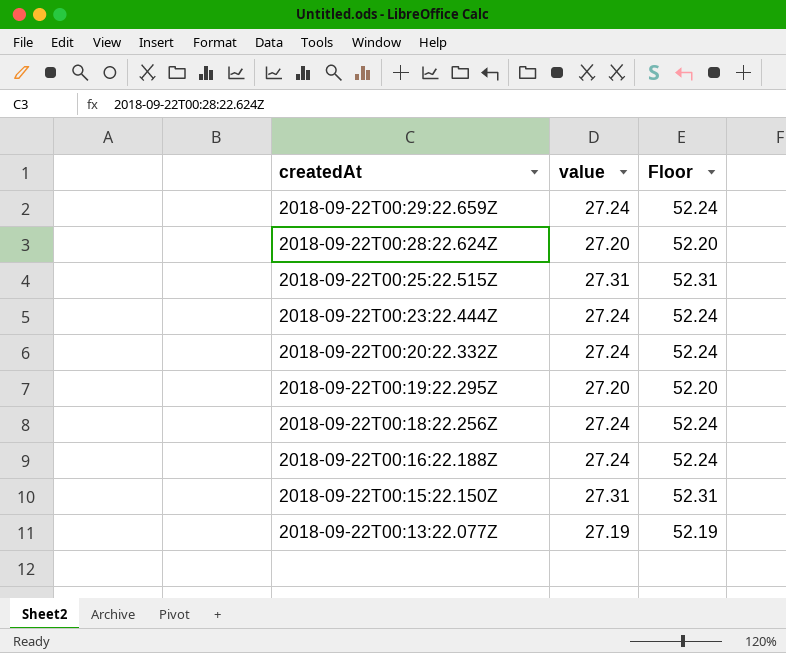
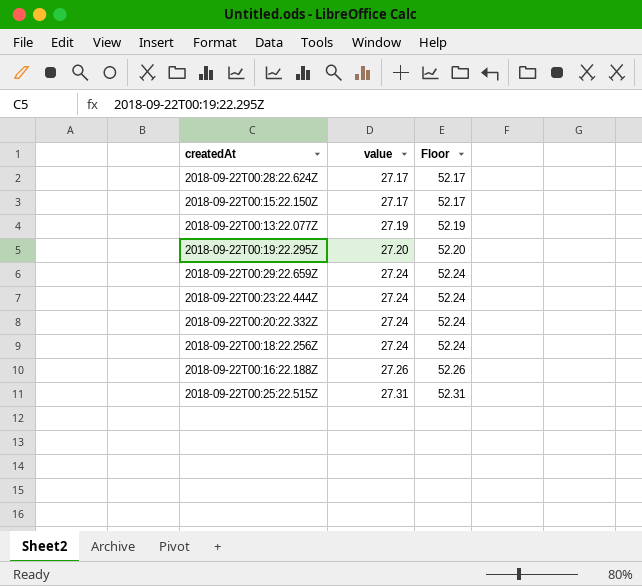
row order: createdAt descending -> value ascending
2018-09-22T00:28:22.624Z | value: 27.20 -> 27.17
2018-09-22T00:28:22.624Z | Floor: 52.20 -> 52.17
2018-09-22T00:15:22.150Z | value: 27.31 -> 27.17
2018-09-22T00:15:22.150Z | Floor: 52.31 -> 52.17
2018-09-22T00:16:22.188Z | value: 27.24 -> 27.26
2018-09-22T00:16:22.188Z | Floor: 52.24 -> 52.26

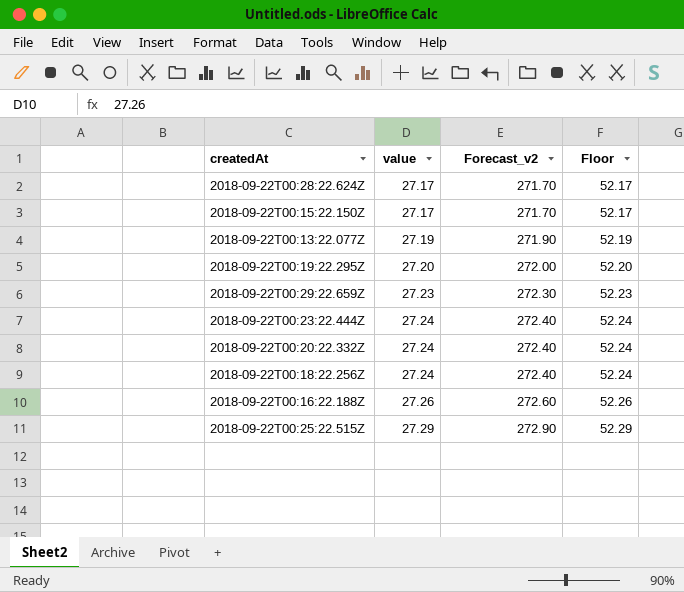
column Forecast_v2 | formula: none -> [value] * 10
2018-09-22T00:29:22.659Z | value: 27.24 -> 27.23
2018-09-22T00:29:22.659Z | Floor: 52.24 -> 52.23
2018-09-22T00:25:22.515Z | value: 27.31 -> 27.29
2018-09-22T00:25:22.515Z | Floor: 52.31 -> 52.29

